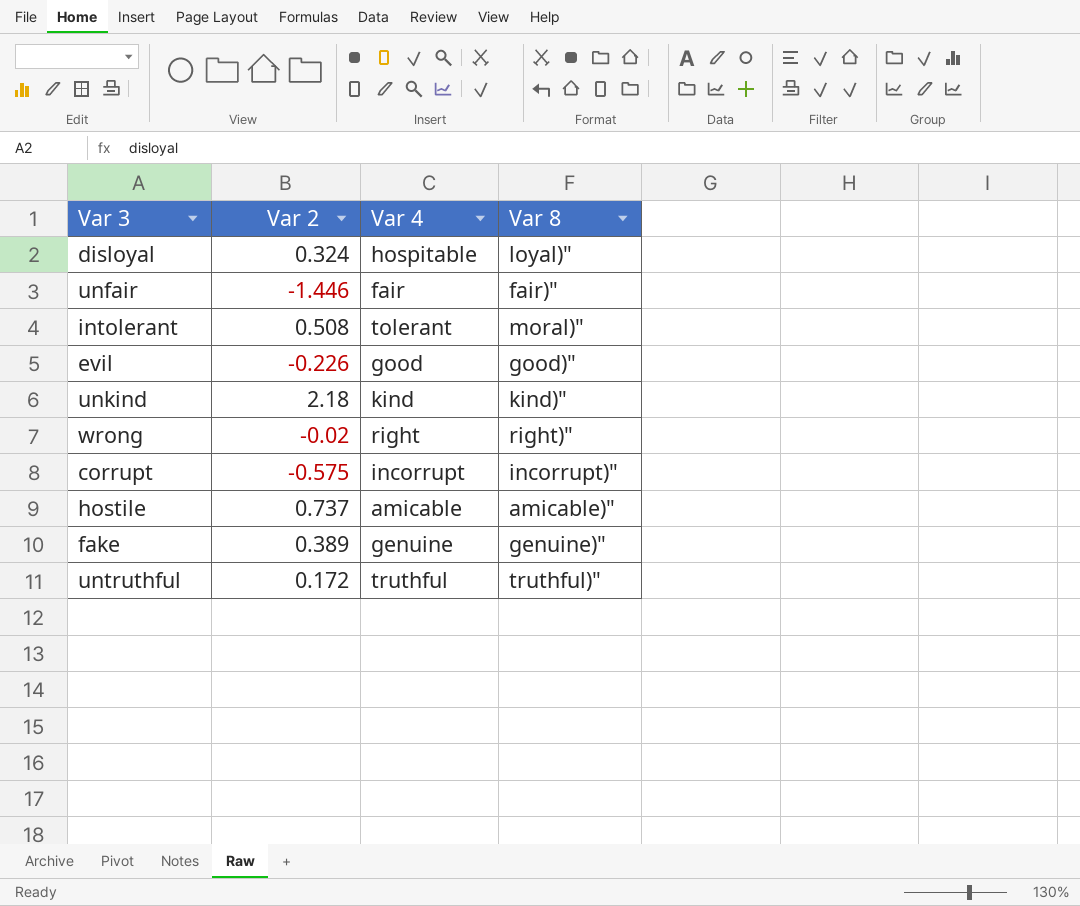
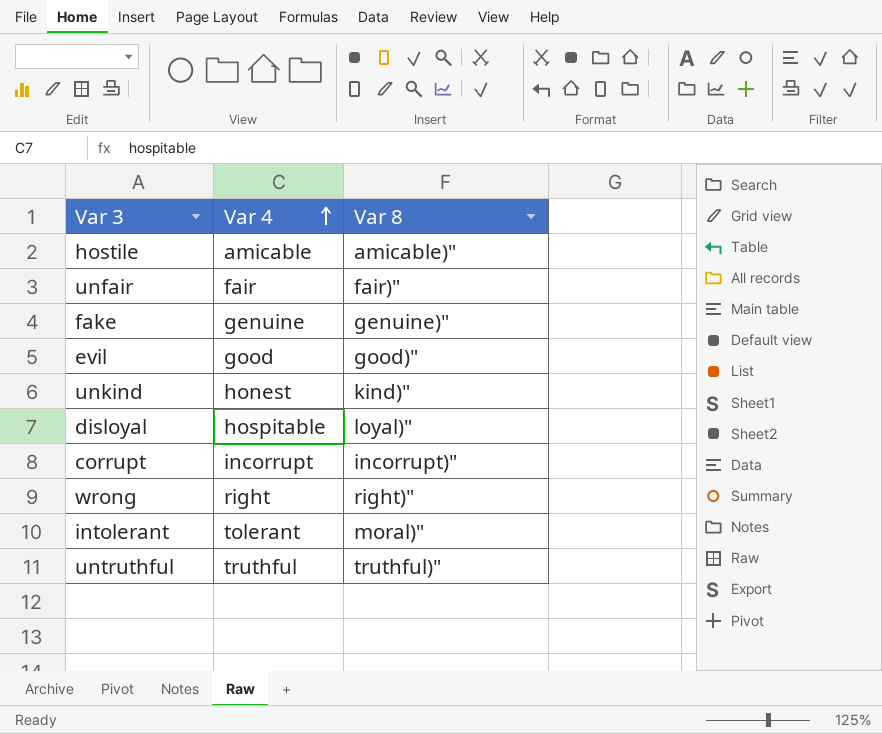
row order: none -> Var 4 ascending
column Var 2 | position: 2 -> none
unkind | Var 4: kind -> honest

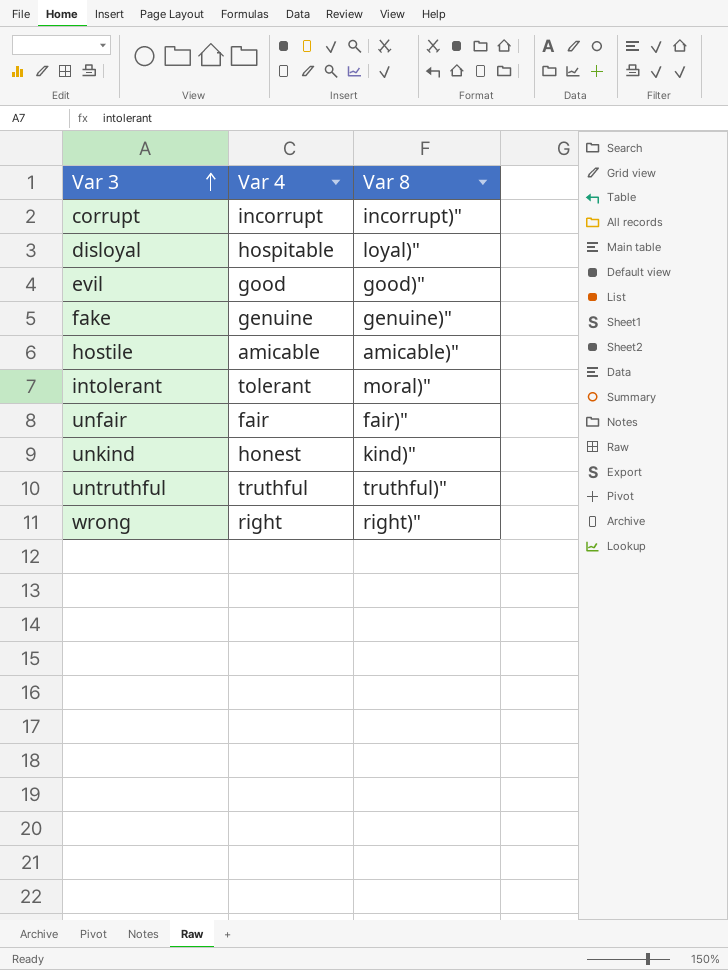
row order: Var 4 ascending -> Var 3 ascending

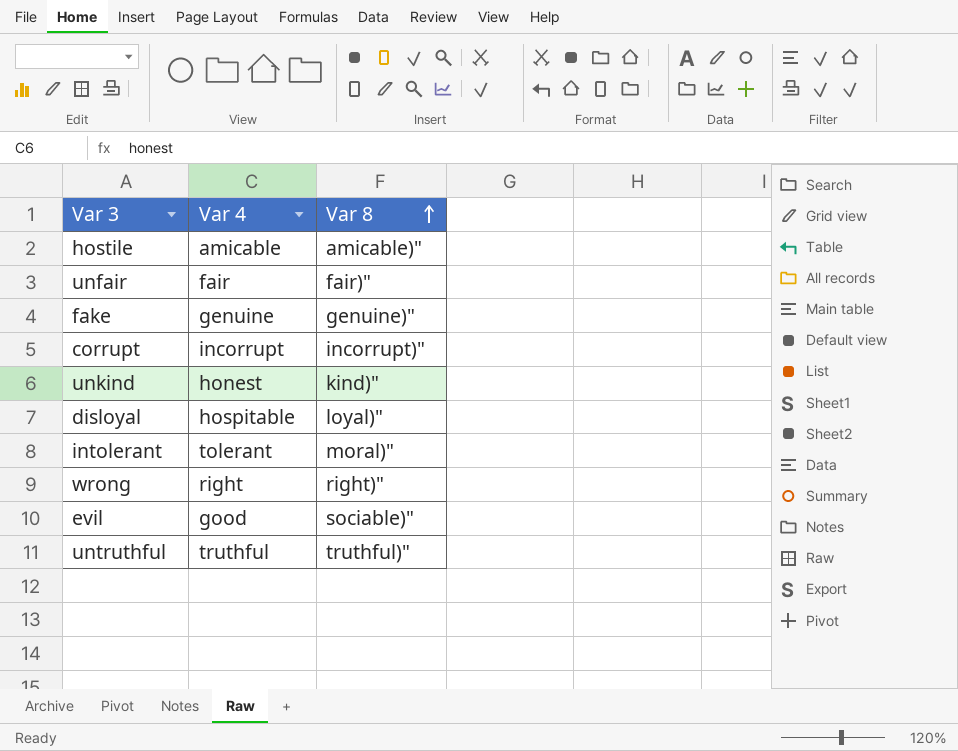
row order: Var 3 ascending -> Var 8 ascending
evil | Var 8: good)" -> sociable)"

